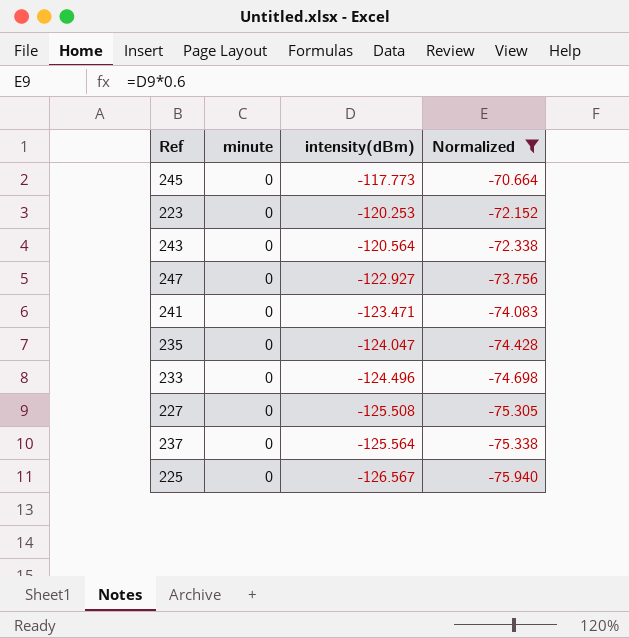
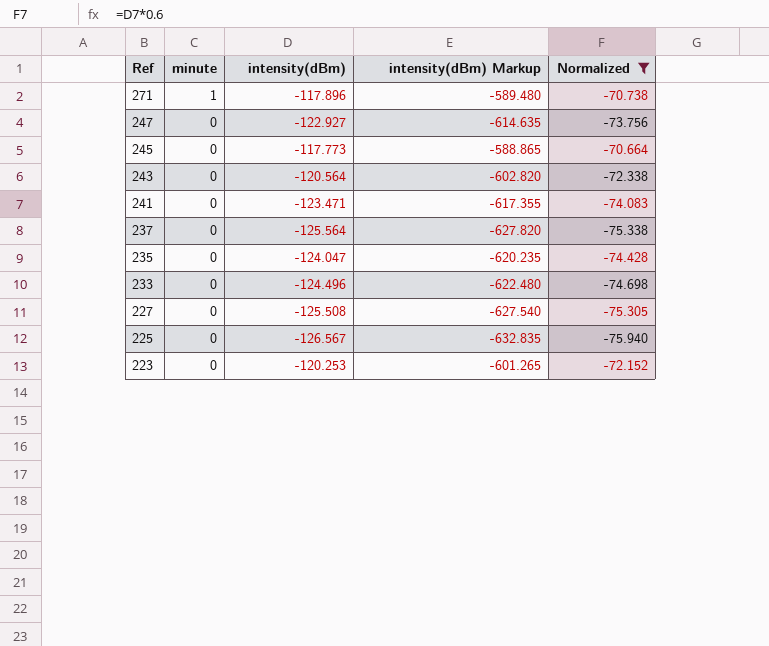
row order: intensity(dBm) descending -> Ref descending
column intensity(dBm) Markup | formula: none -> [intensity(dBm)] * 5
row 271: none -> 1 | -117.896 | -589.480 | -70.738

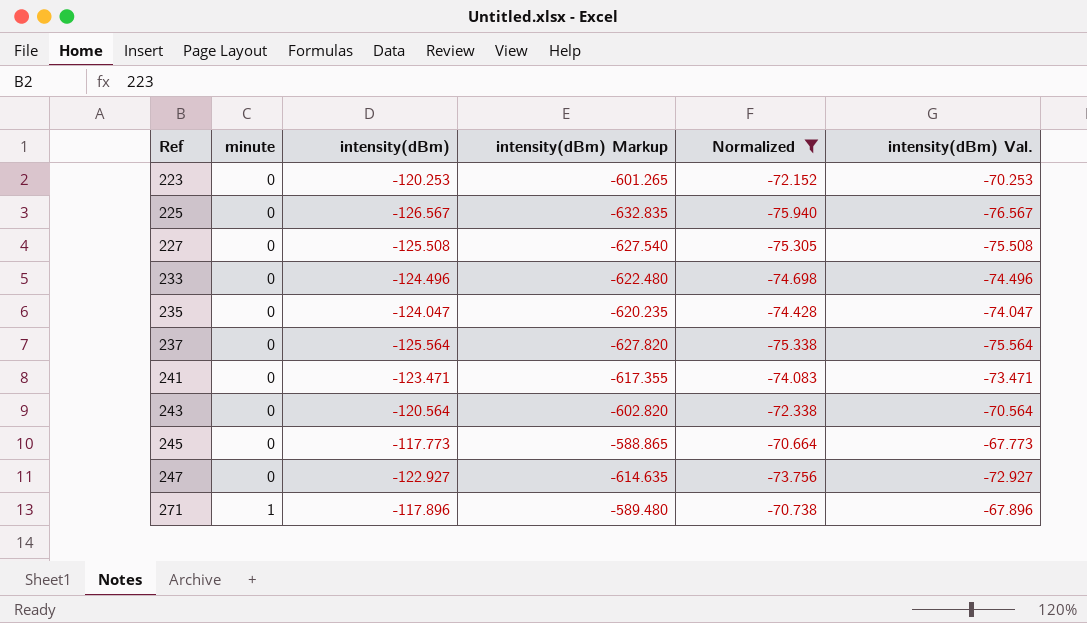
row order: Ref descending -> Ref ascending
column intensity(dBm) Val. | formula: none -> [intensity(dBm)] + 50

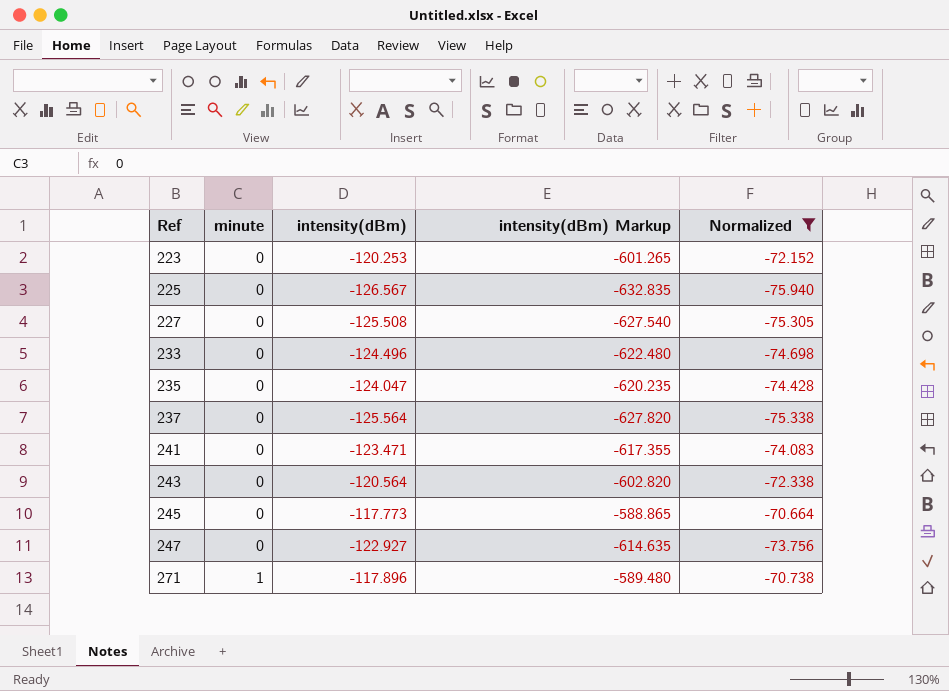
column intensity(dBm) Val. | formula: [intensity(dBm)] + 50 -> none

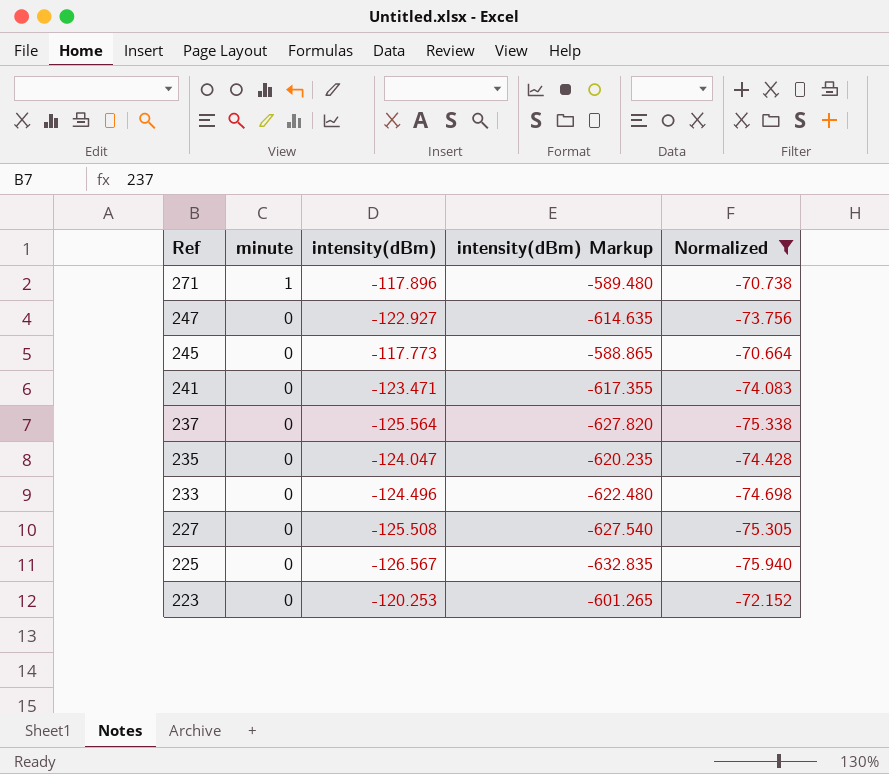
row order: Ref ascending -> Ref descending
row 243: 0 | -120.564 | -602.820 | -72.338 -> none

